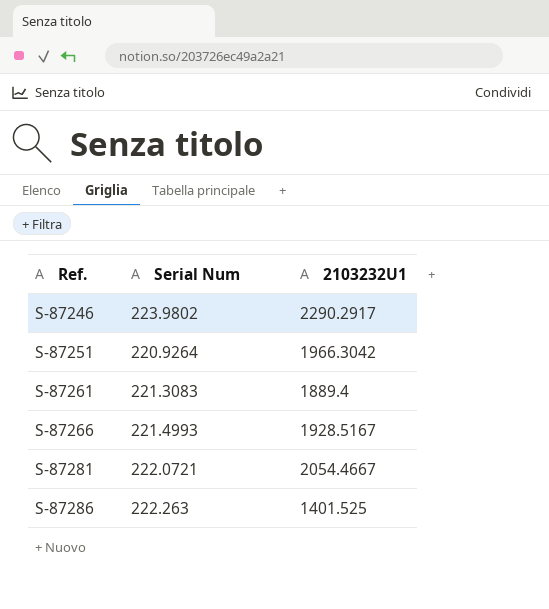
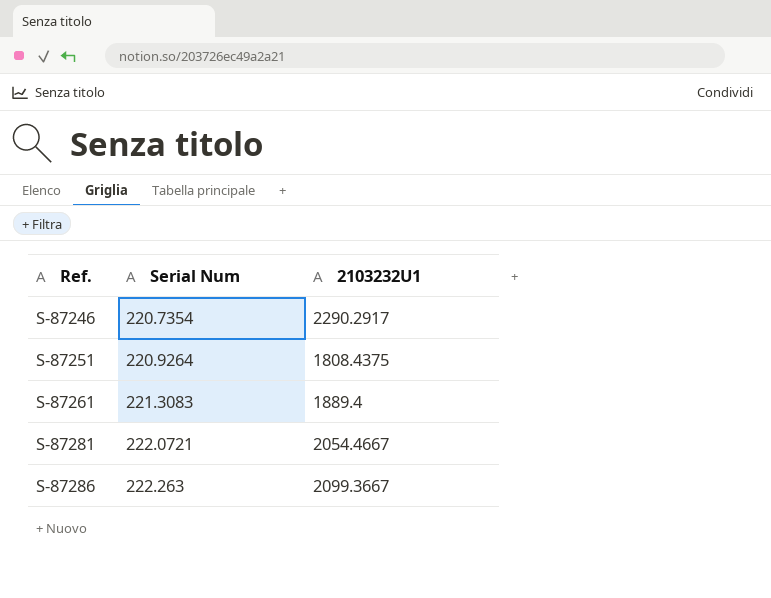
row S-87266: 221.4993 | 1928.5167 -> none
S-87246 | Serial Num: 223.9802 -> 220.7354
S-87251 | 2103232U1: 1966.3042 -> 1808.4375
S-87286 | 2103232U1: 1401.525 -> 2099.3667

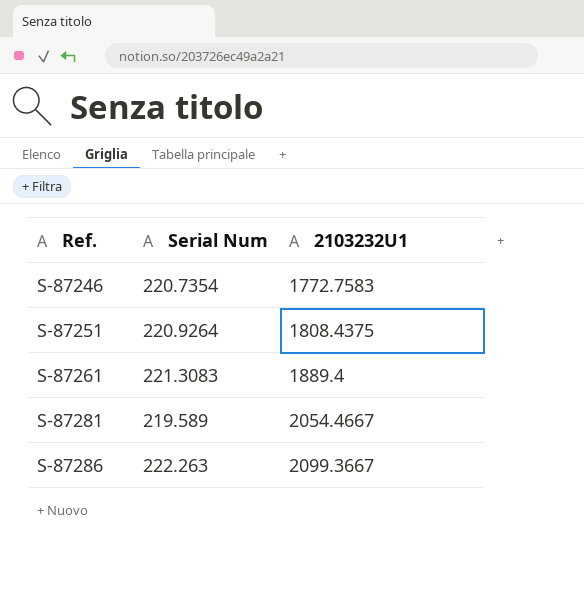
S-87246 | 2103232U1: 2290.2917 -> 1772.7583
S-87281 | Serial Num: 222.0721 -> 219.589

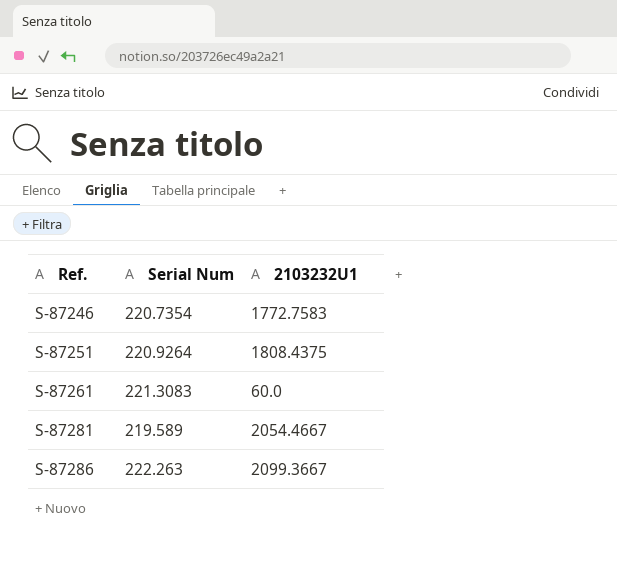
S-87261 | 2103232U1: 1889.4 -> 60.0

